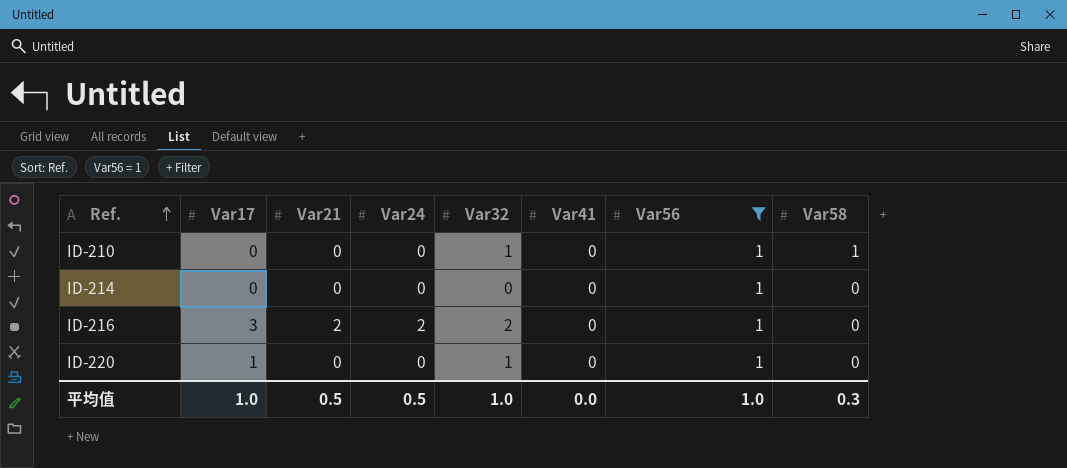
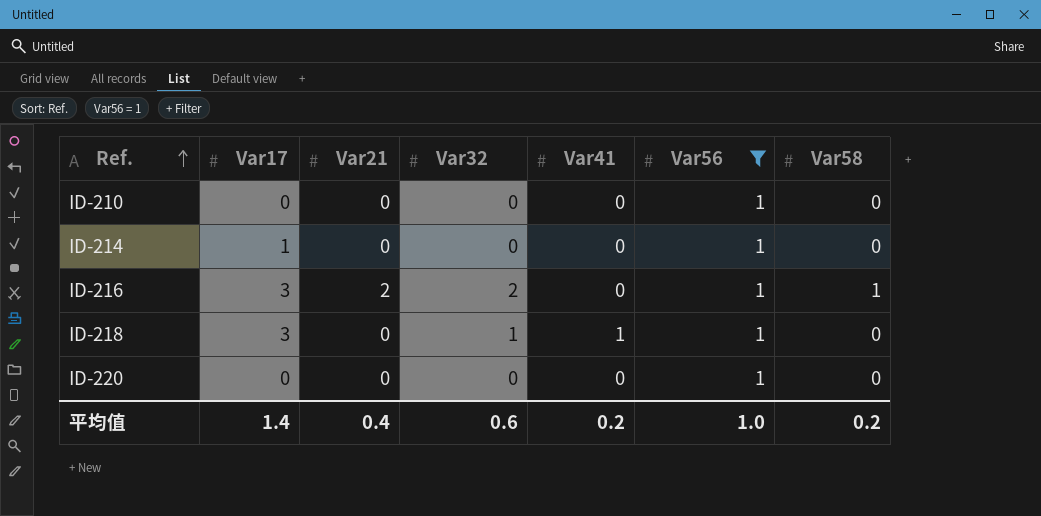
column Var24 | position: 4 -> none
ID-210 | Var32: 1 -> 0
ID-210 | Var58: 1 -> 0
ID-214 | Var17: 0 -> 1
ID-216 | Var58: 0 -> 1
row ID-218: none -> 3 | 0 | 1 | 1 | 1 | 0
ID-220 | Var17: 1 -> 0
ID-220 | Var32: 1 -> 0
平均值 | Var17: 1.0 -> 1.4
平均值 | Var21: 0.5 -> 0.4
平均值 | Var32: 1.0 -> 0.6
平均值 | Var41: 0.0 -> 0.2
平均值 | Var58: 0.3 -> 0.2

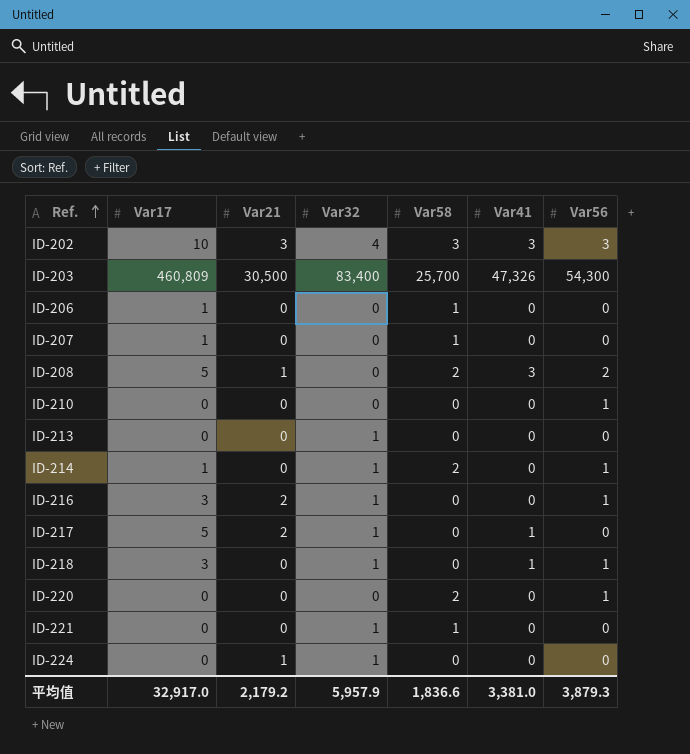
filter: Var56 = 1 -> none
column Var58 | position: 7 -> 5
ID-214 | Var32: 0 -> 1
ID-214 | Var58: 0 -> 2
ID-216 | Var32: 2 -> 1
ID-216 | Var58: 1 -> 0
ID-220 | Var58: 0 -> 2
平均值 | Var17: 1.4 -> 32,917.0
平均值 | Var21: 0.4 -> 2,179.2
平均值 | Var32: 0.6 -> 5,957.9
平均值 | Var58: 0.2 -> 1,836.6
平均值 | Var41: 0.2 -> 3,381.0
平均值 | Var56: 1.0 -> 3,879.3

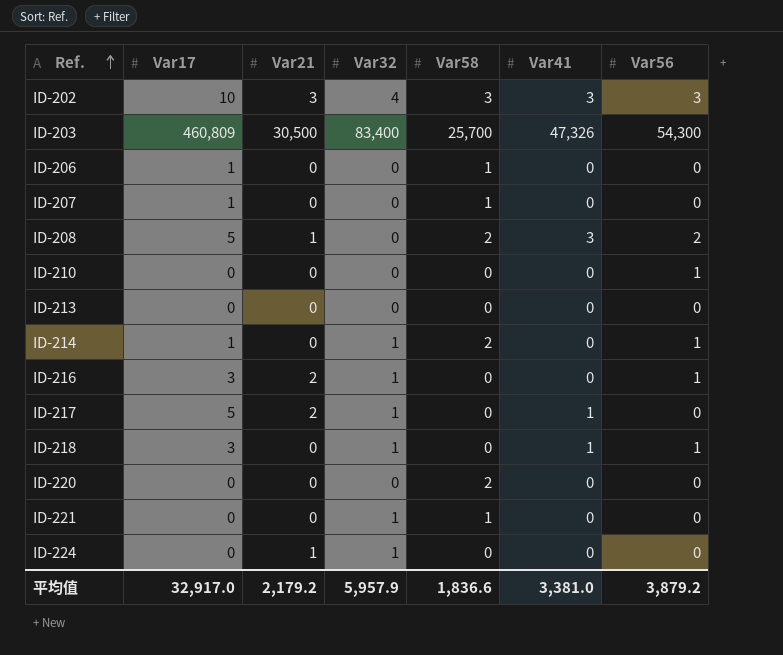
ID-213 | Var32: 1 -> 0
ID-220 | Var56: 1 -> 0
平均值 | Var56: 3,879.3 -> 3,879.2

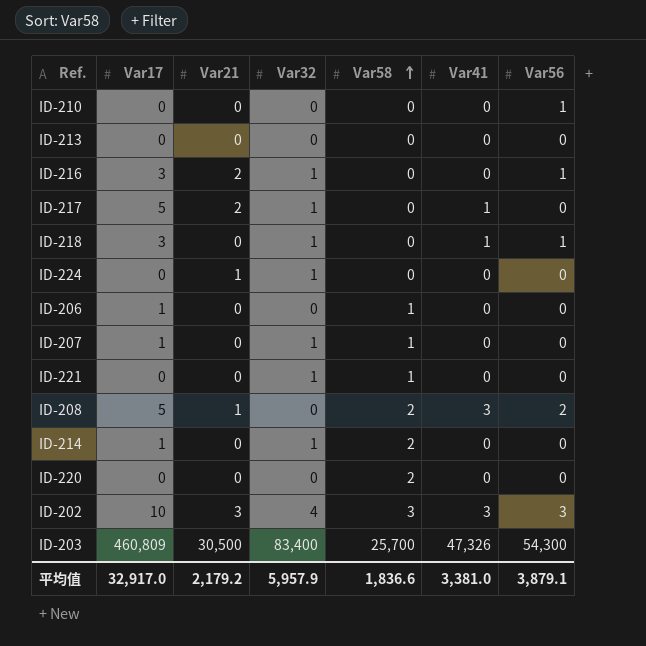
row order: Ref. ascending -> Var58 ascending
ID-207 | Var32: 0 -> 1
ID-214 | Var56: 1 -> 0
平均值 | Var56: 3,879.2 -> 3,879.1

